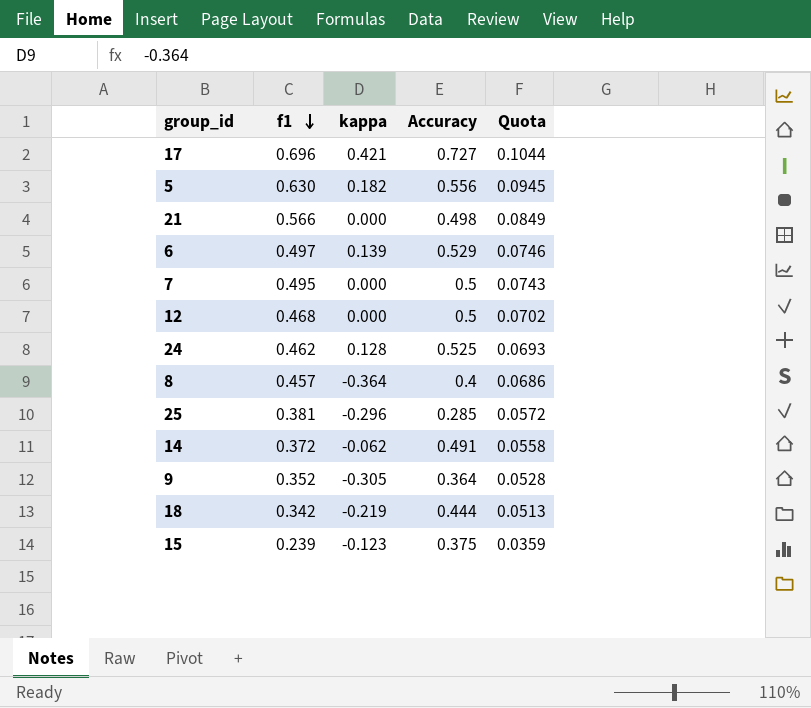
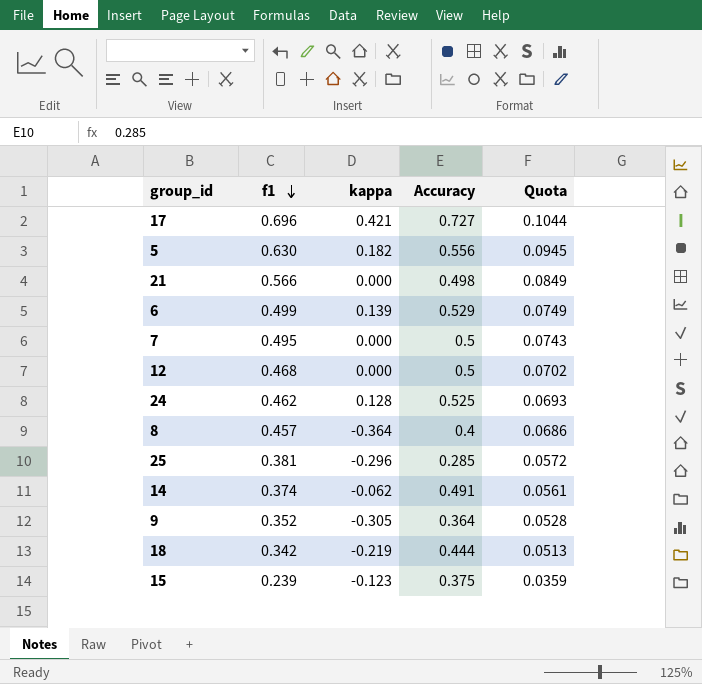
6 | f1: 0.497 -> 0.499
6 | Quota: 0.0746 -> 0.0749
14 | f1: 0.372 -> 0.374
14 | Quota: 0.0558 -> 0.0561

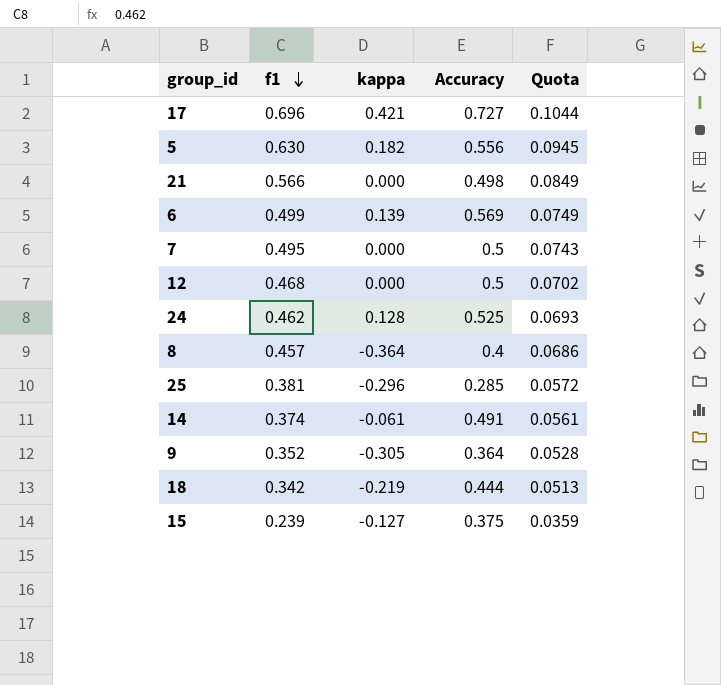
6 | Accuracy: 0.529 -> 0.569
14 | kappa: -0.062 -> -0.061
15 | kappa: -0.123 -> -0.127

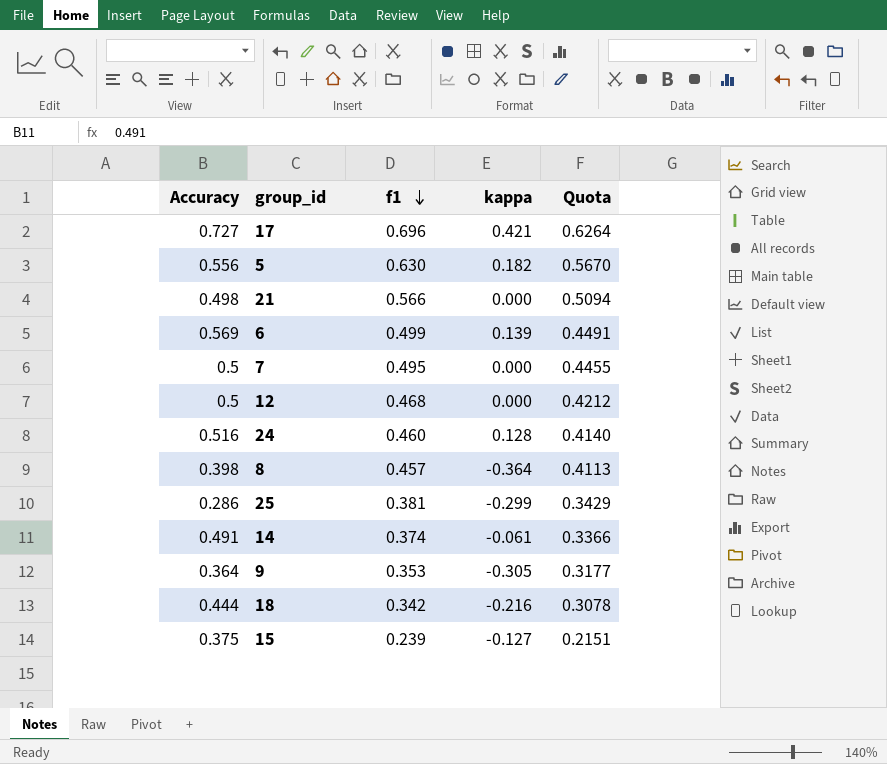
column Accuracy | position: 4 -> 1
column Quota | formula: [f1] * 0.15 -> [f1] * 0.9
24 | Accuracy: 0.525 -> 0.516
24 | f1: 0.462 -> 0.460
8 | Accuracy: 0.4 -> 0.398
25 | Accuracy: 0.285 -> 0.286
25 | kappa: -0.296 -> -0.299
9 | f1: 0.352 -> 0.353
18 | kappa: -0.219 -> -0.216

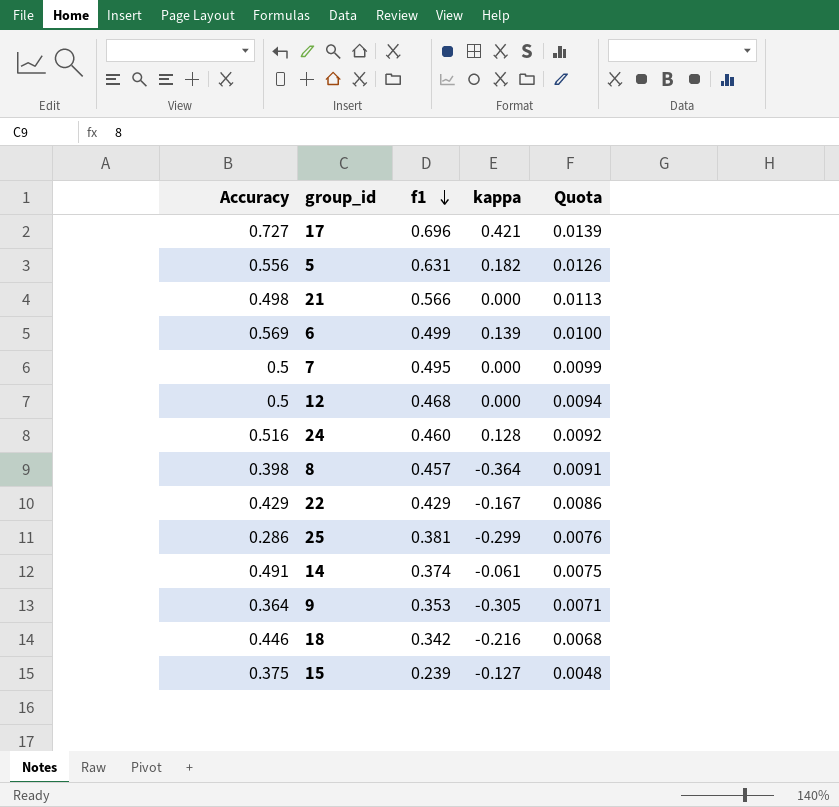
column Quota | formula: [f1] * 0.9 -> [f1] * 0.02
5 | f1: 0.630 -> 0.631
row 22: none -> 0.429 | 0.429 | -0.167 | 0.0086
18 | Accuracy: 0.444 -> 0.446

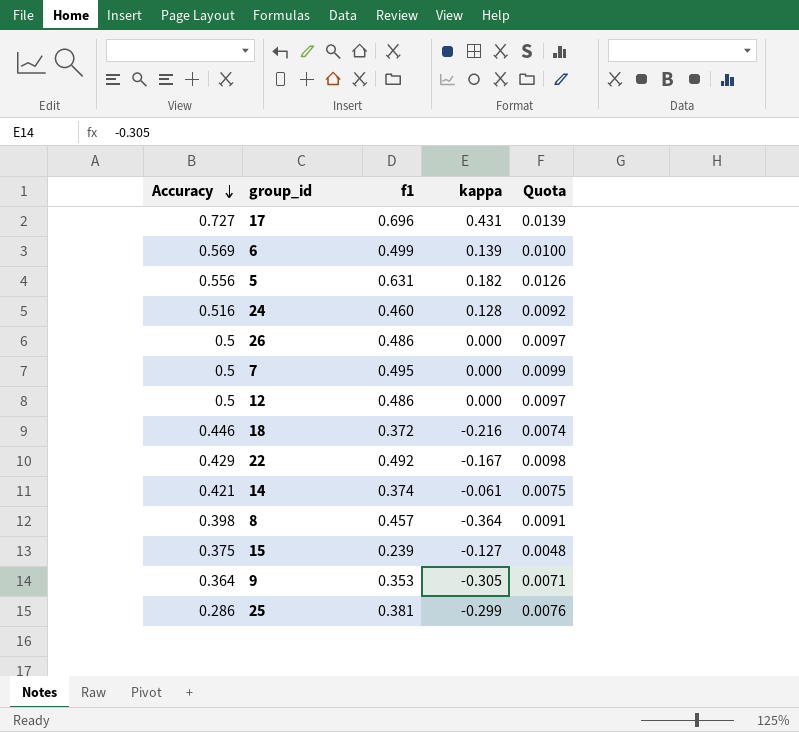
row order: f1 descending -> Accuracy descending
row 21: 0.498 | 0.566 | 0.000 | 0.0113 -> none
17 | kappa: 0.421 -> 0.431
row 26: none -> 0.5 | 0.486 | 0.000 | 0.0097
12 | f1: 0.468 -> 0.486
12 | Quota: 0.0094 -> 0.0097
18 | f1: 0.342 -> 0.372
18 | Quota: 0.0068 -> 0.0074
22 | f1: 0.429 -> 0.492
22 | Quota: 0.0086 -> 0.0098
14 | Accuracy: 0.491 -> 0.421

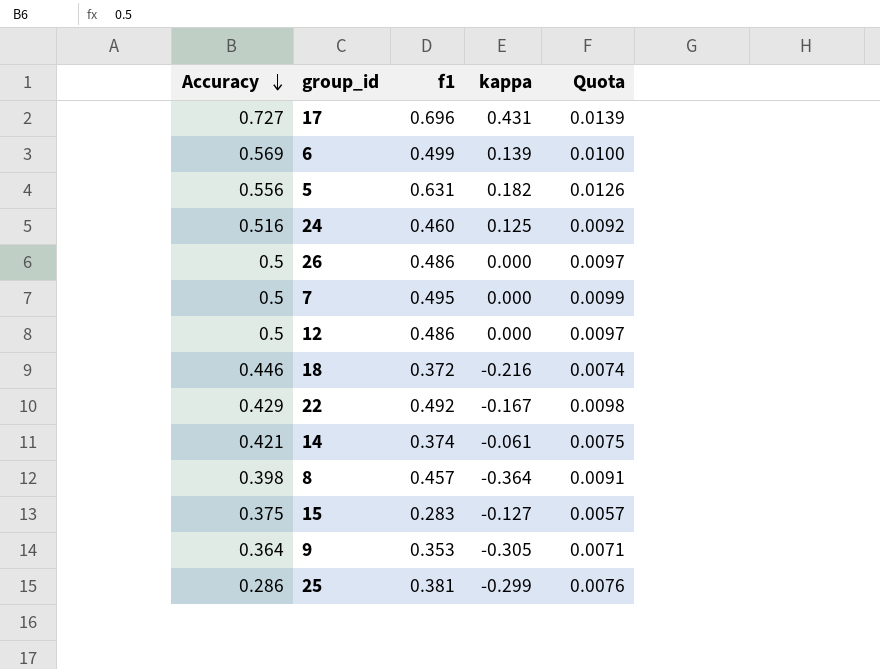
24 | kappa: 0.128 -> 0.125
15 | f1: 0.239 -> 0.283
15 | Quota: 0.0048 -> 0.0057

